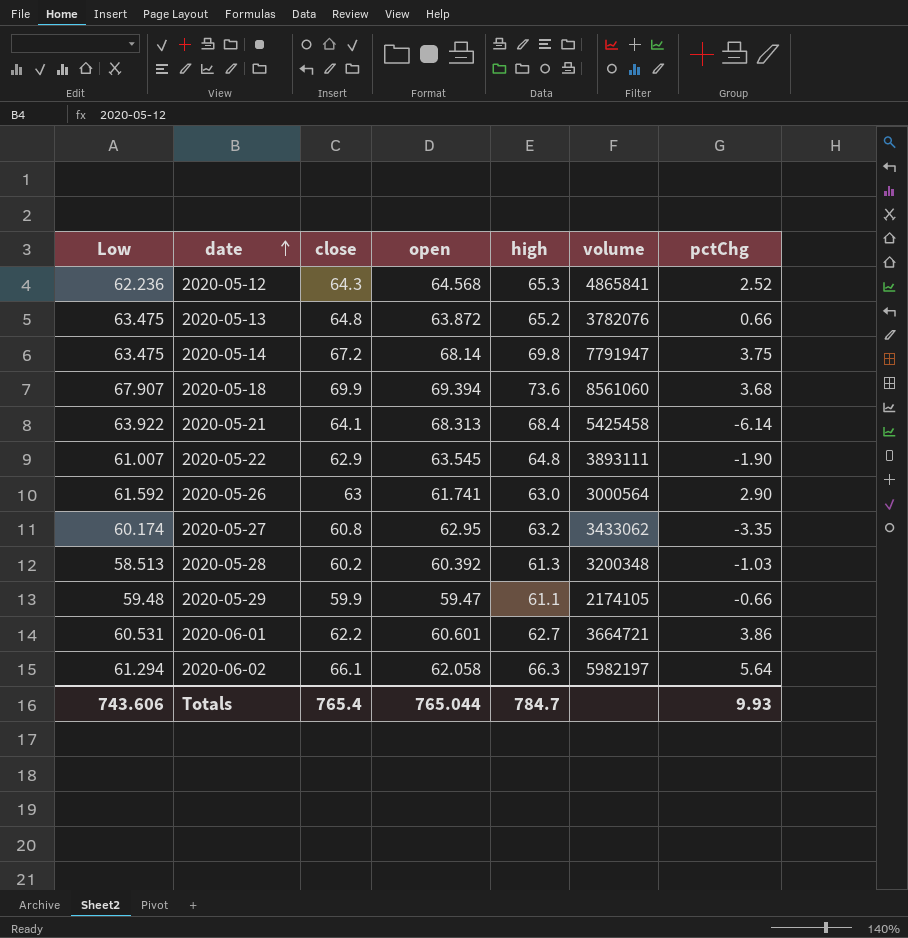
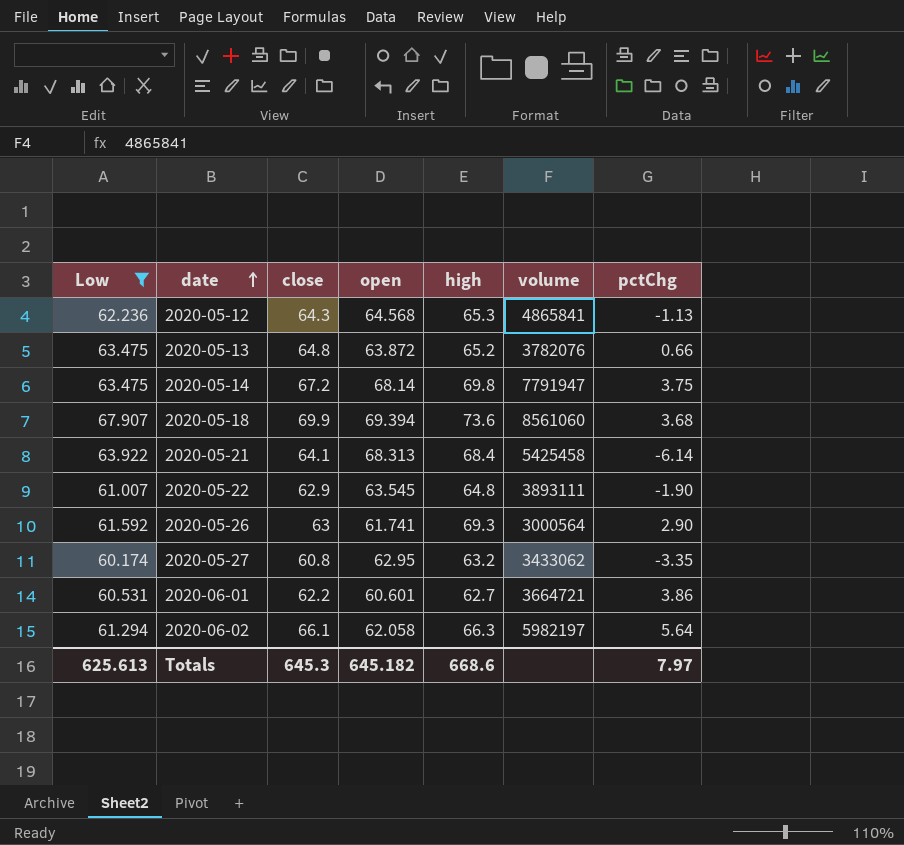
filter: none -> Low >= 60.174
2020-05-12 | pctChg: 2.52 -> -1.13
2020-05-26 | high: 63.0 -> 69.3
Totals | Low: 743.606 -> 625.613
Totals | close: 765.4 -> 645.3
Totals | open: 765.044 -> 645.182
Totals | high: 784.7 -> 668.6
Totals | pctChg: 9.93 -> 7.97

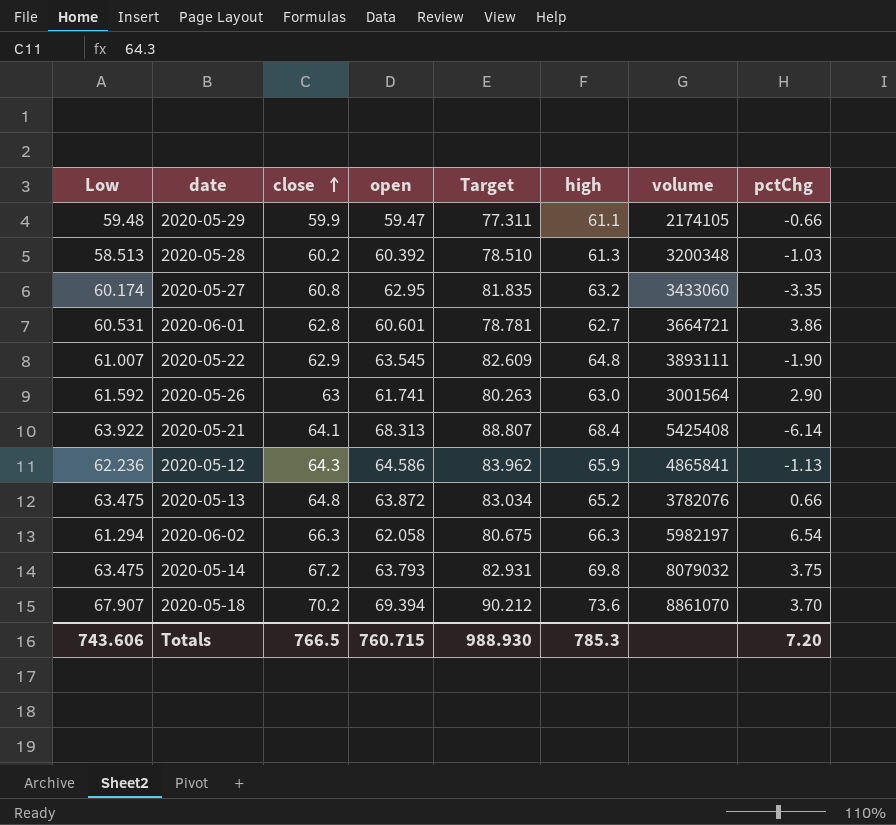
filter: Low >= 60.174 -> none
row order: date ascending -> close ascending
column Target | formula: none -> [open] * 1.3
2020-05-27 | volume: 3433062 -> 3433060
2020-06-01 | close: 62.2 -> 62.8
2020-05-26 | high: 69.3 -> 63.0
2020-05-26 | volume: 3000564 -> 3001564
2020-05-21 | volume: 5425458 -> 5425408
2020-05-12 | open: 64.568 -> 64.586
2020-05-12 | high: 65.3 -> 65.9
2020-06-02 | close: 66.1 -> 66.3
2020-06-02 | pctChg: 5.64 -> 6.54
2020-05-14 | open: 68.14 -> 63.793
2020-05-14 | volume: 7791947 -> 8079032
2020-05-18 | close: 69.9 -> 70.2
2020-05-18 | volume: 8561060 -> 8861070
2020-05-18 | pctChg: 3.68 -> 3.70
Totals | Low: 625.613 -> 743.606
Totals | close: 645.3 -> 766.5
Totals | open: 645.182 -> 760.715
Totals | high: 668.6 -> 785.3
Totals | pctChg: 7.97 -> 7.20

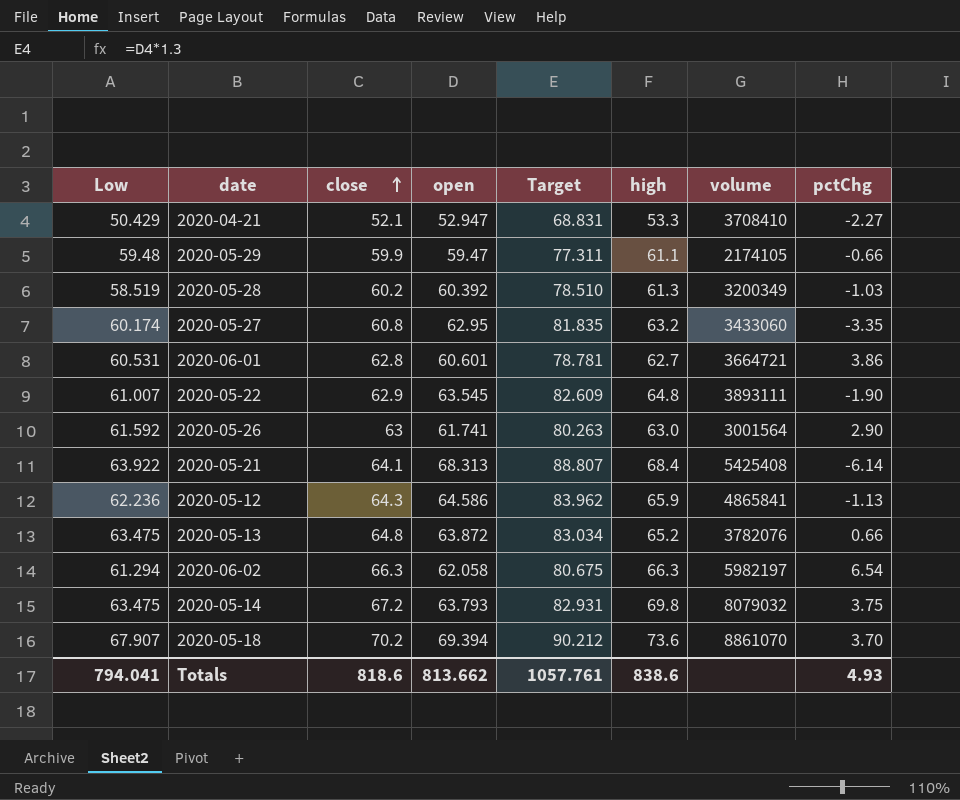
row 2020-04-21: none -> 50.429 | 52.1 | 52.947 | 68.831 | 53.3 | 3708410 | -2.27
2020-05-28 | Low: 58.513 -> 58.519
2020-05-28 | volume: 3200348 -> 3200349
Totals | Low: 743.606 -> 794.041
Totals | close: 766.5 -> 818.6
Totals | open: 760.715 -> 813.662
Totals | Target: 988.930 -> 1057.761
Totals | high: 785.3 -> 838.6
Totals | pctChg: 7.20 -> 4.93

